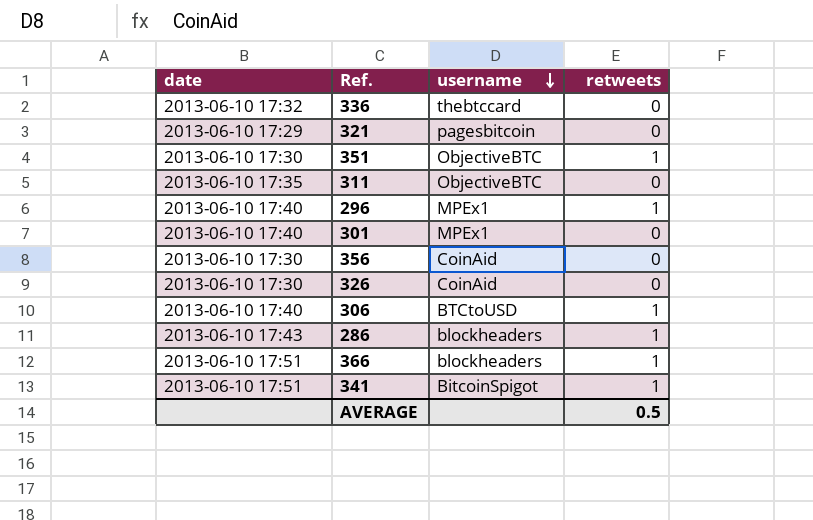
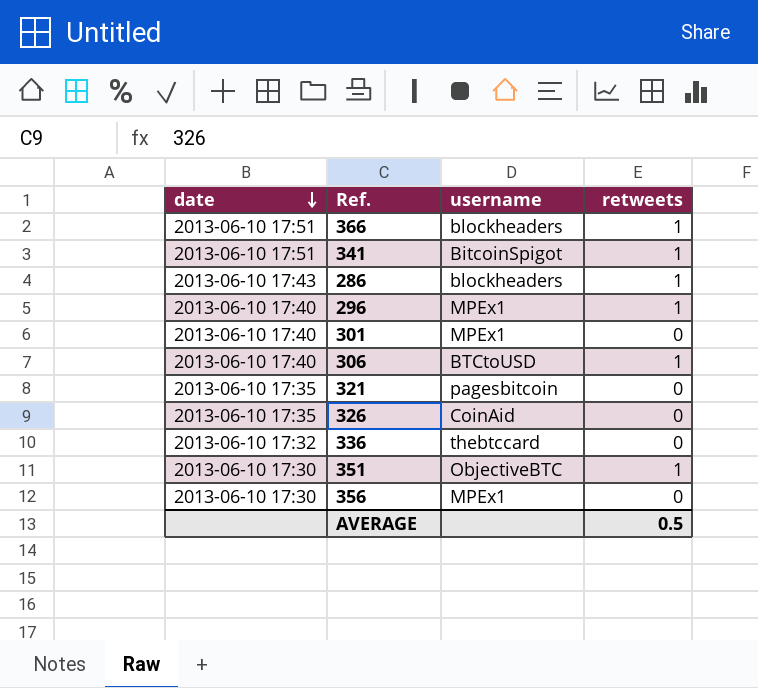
row order: username descending -> date descending
row 311: 2013-06-10 17:35 | ObjectiveBTC | 0 -> none
321 | date: 2013-06-10 17:29 -> 2013-06-10 17:35
326 | date: 2013-06-10 17:30 -> 2013-06-10 17:35
356 | username: CoinAid -> MPEx1

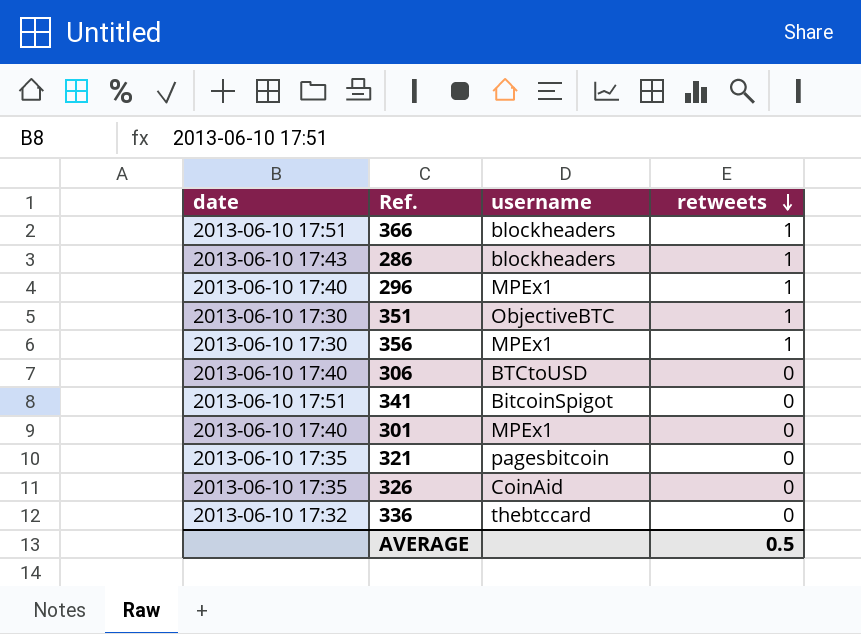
row order: date descending -> retweets descending
356 | retweets: 0 -> 1
306 | retweets: 1 -> 0
341 | retweets: 1 -> 0

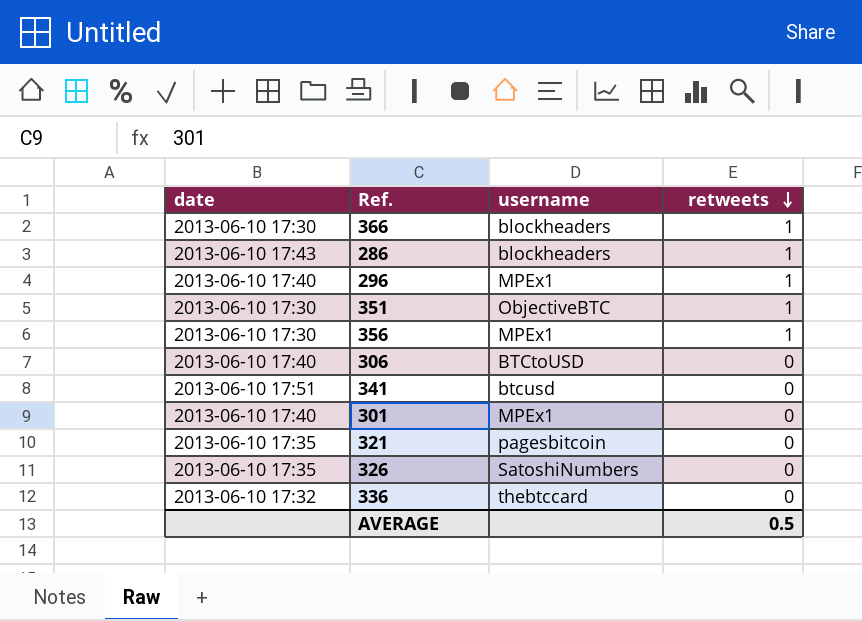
366 | date: 2013-06-10 17:51 -> 2013-06-10 17:30
341 | username: BitcoinSpigot -> btcusd
326 | username: CoinAid -> SatoshiNumbers

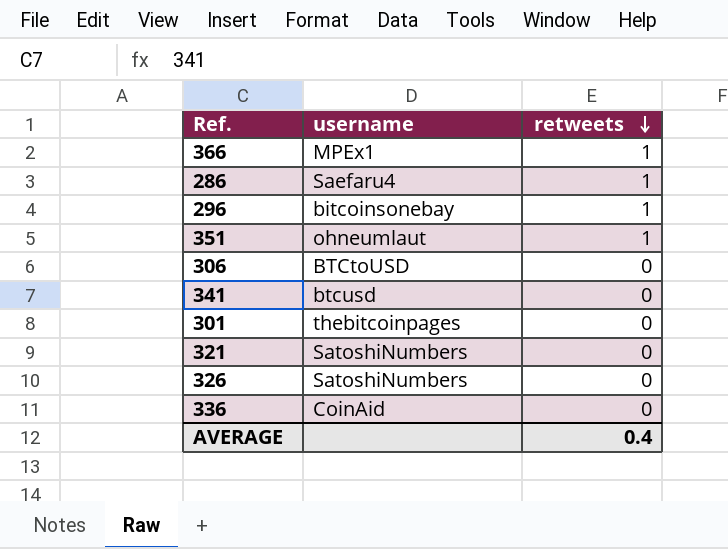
column date | position: 1 -> none
row 356: 2013-06-10 17:30 | MPEx1 | 1 -> none
366 | username: blockheaders -> MPEx1
286 | username: blockheaders -> Saefaru4
296 | username: MPEx1 -> bitcoinsonebay
351 | username: ObjectiveBTC -> ohneumlaut
301 | username: MPEx1 -> thebitcoinpages
321 | username: pagesbitcoin -> SatoshiNumbers
336 | username: thebtccard -> CoinAid
AVERAGE | retweets: 0.5 -> 0.4

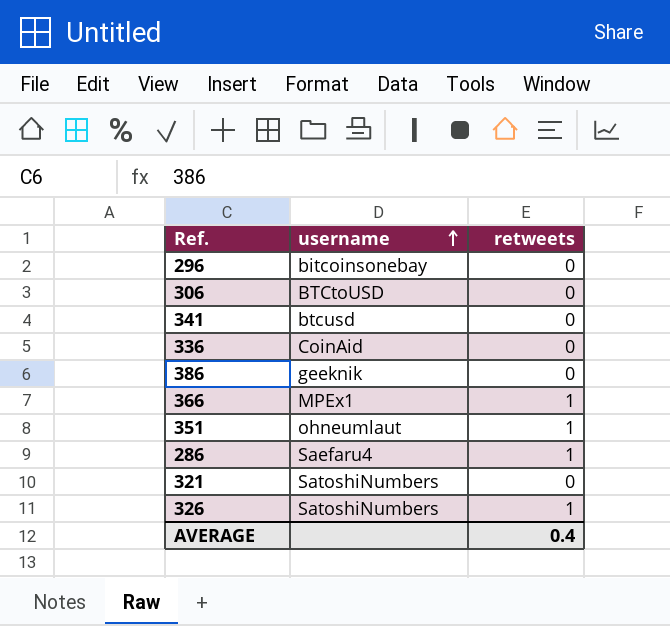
row order: retweets descending -> username ascending
row 301: thebitcoinpages | 0 -> none
296 | retweets: 1 -> 0
row 386: none -> geeknik | 0
326 | retweets: 0 -> 1

